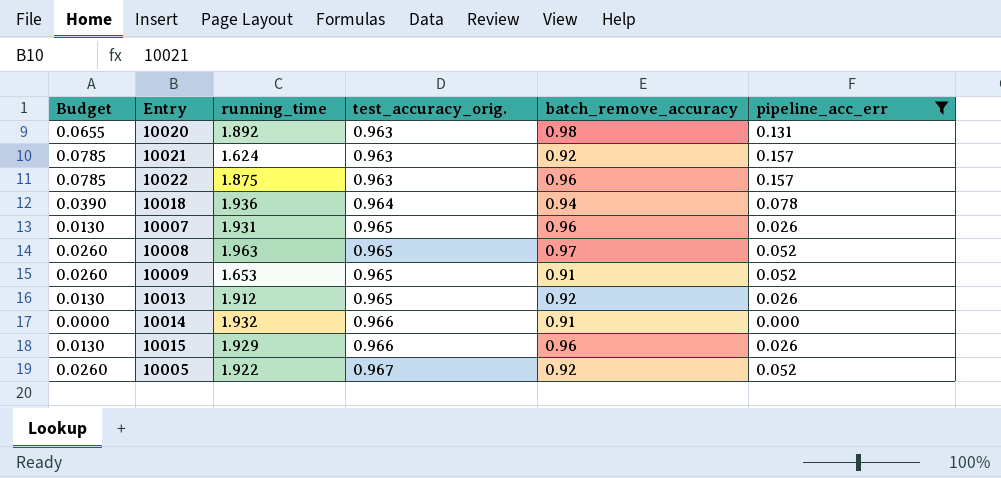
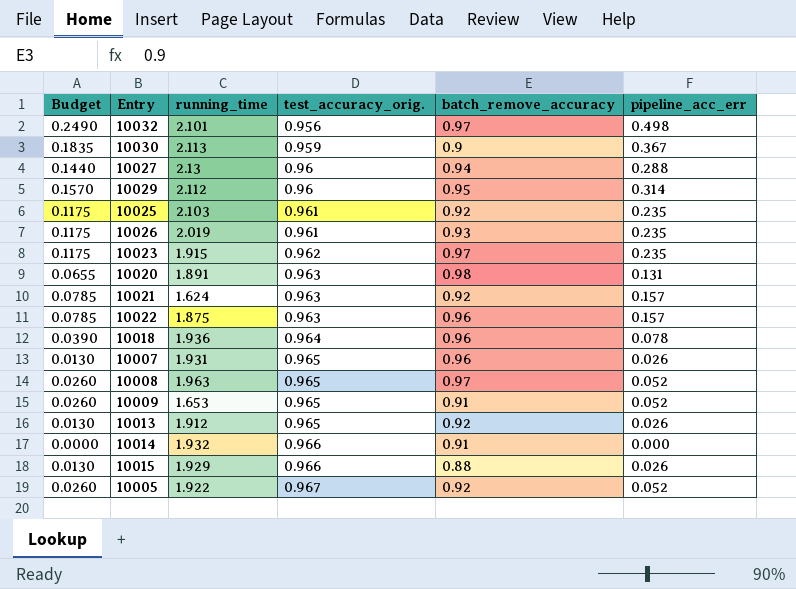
filter: pipeline_acc_err <= 0.157 -> none
10020 | running_time: 1.892 -> 1.891
10018 | batch_remove_accuracy: 0.94 -> 0.96
10015 | batch_remove_accuracy: 0.96 -> 0.88

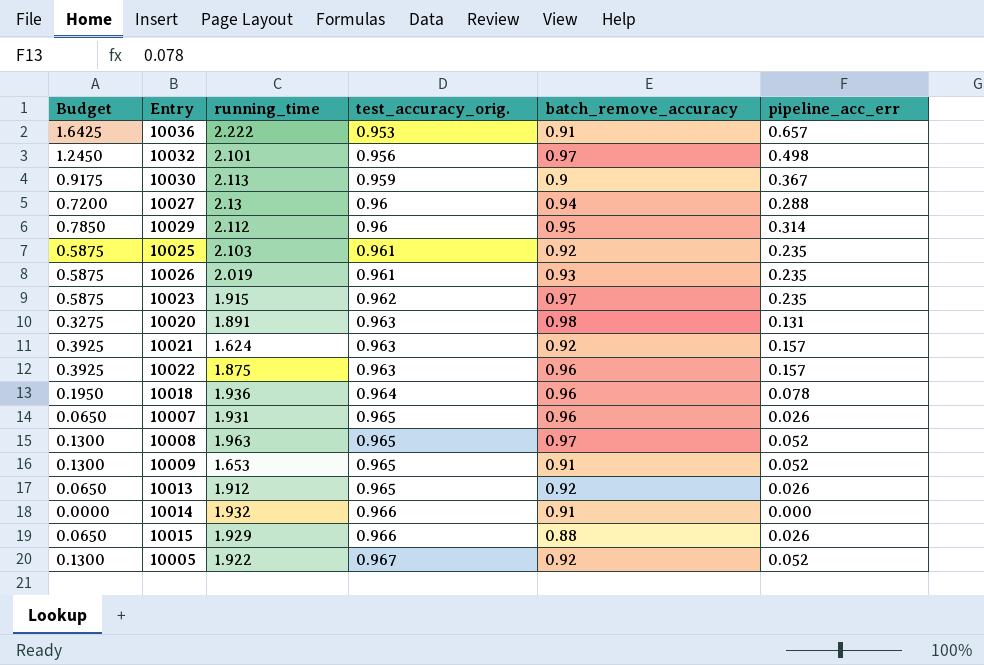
column Budget | formula: [pipeline_acc_err] * 0.5 -> [pipeline_acc_err] * 2.5
row 10036: none -> 1.6425 | 2.222 | 0.953 | 0.91 | 0.657

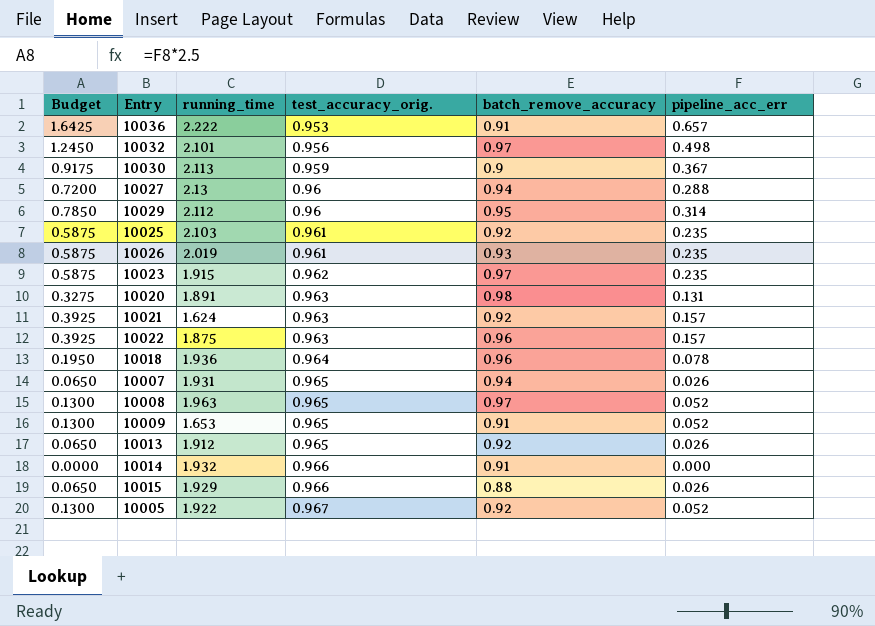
10007 | batch_remove_accuracy: 0.96 -> 0.94

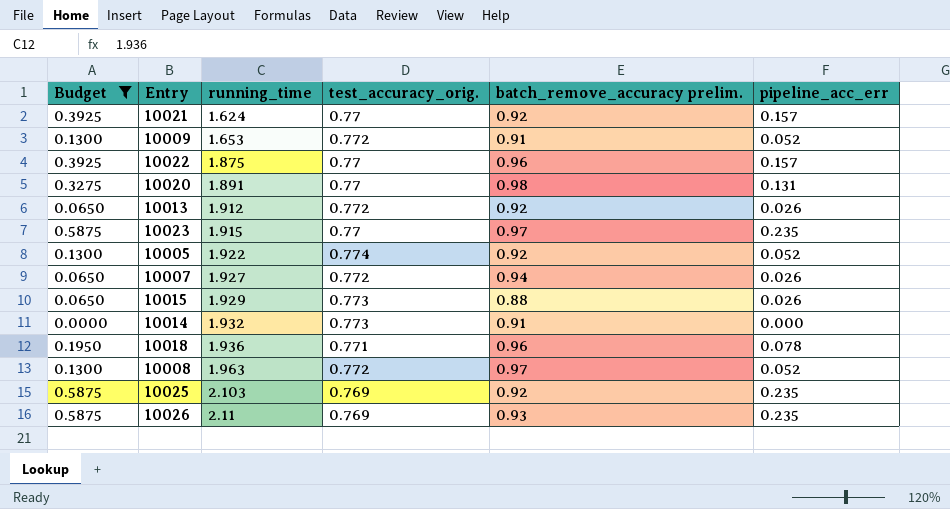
filter: none -> Budget <= 0.5875
row order: test_accuracy_orig. ascending -> running_time ascending
column name: batch_remove_accuracy -> batch_remove_accuracy prelim.
10021 | test_accuracy_orig.: 0.963 -> 0.77
10009 | test_accuracy_orig.: 0.965 -> 0.772
10022 | test_accuracy_orig.: 0.963 -> 0.77
10020 | test_accuracy_orig.: 0.963 -> 0.77
10013 | test_accuracy_orig.: 0.965 -> 0.772
10023 | test_accuracy_orig.: 0.962 -> 0.77
10005 | test_accuracy_orig.: 0.967 -> 0.774
10007 | running_time: 1.931 -> 1.927
10007 | test_accuracy_orig.: 0.965 -> 0.772
10015 | test_accuracy_orig.: 0.966 -> 0.773
10014 | test_accuracy_orig.: 0.966 -> 0.773
10018 | test_accuracy_orig.: 0.964 -> 0.771
10008 | test_accuracy_orig.: 0.965 -> 0.772
10025 | test_accuracy_orig.: 0.961 -> 0.769
10026 | running_time: 2.019 -> 2.11
10026 | test_accuracy_orig.: 0.961 -> 0.769

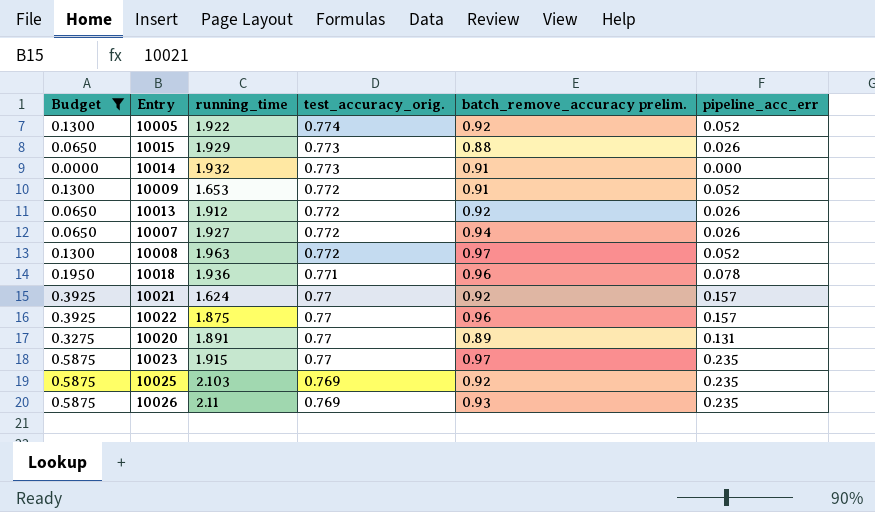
row order: running_time ascending -> test_accuracy_orig. descending
10020 | batch_remove_accuracy prelim.: 0.98 -> 0.89

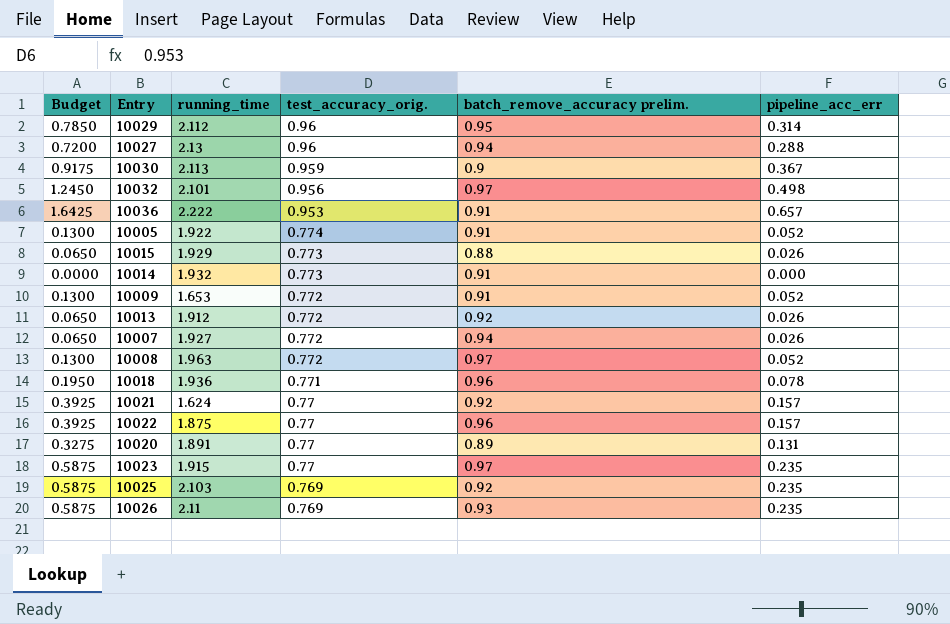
filter: Budget <= 0.5875 -> none
10005 | batch_remove_accuracy prelim.: 0.92 -> 0.91

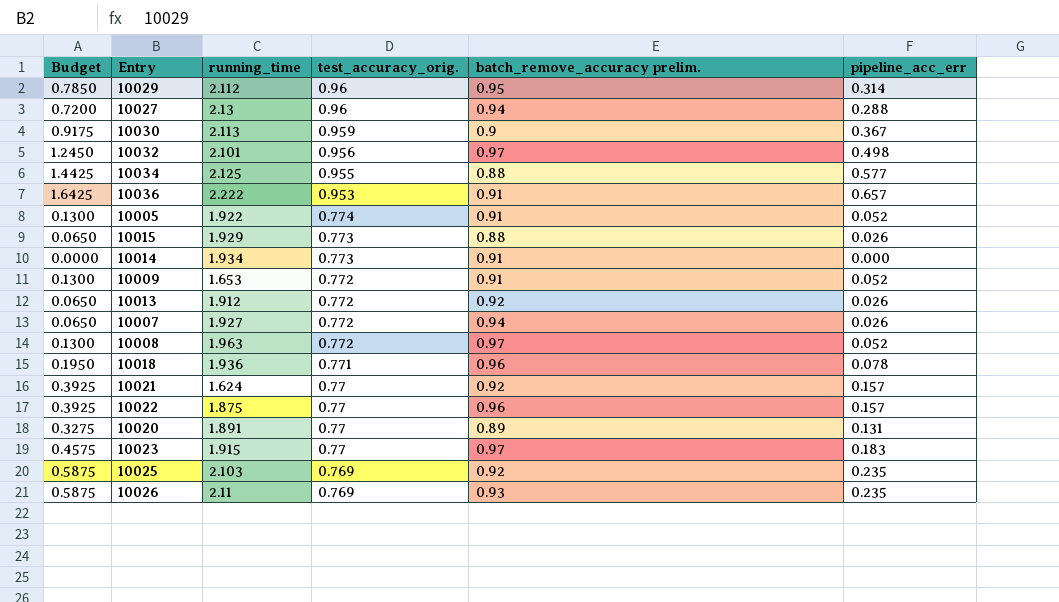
row 10034: none -> 1.4425 | 2.125 | 0.955 | 0.88 | 0.577
10014 | running_time: 1.932 -> 1.934
10023 | Budget: 0.5875 -> 0.4575
10023 | pipeline_acc_err: 0.235 -> 0.183

